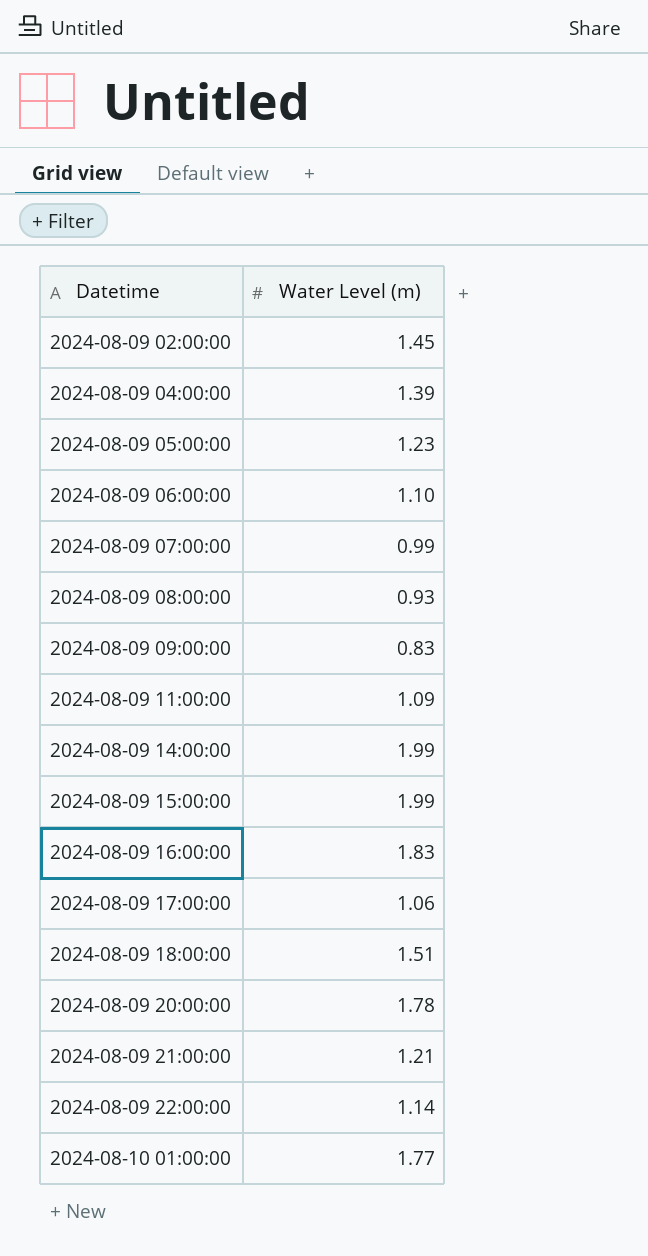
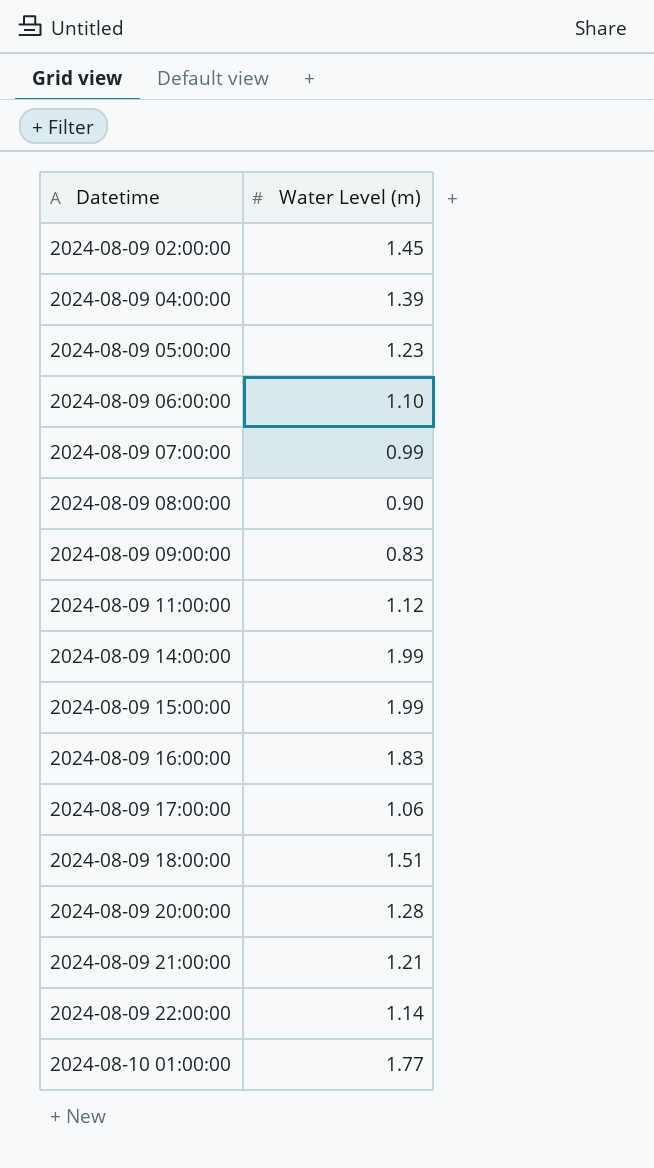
2024-08-09 08:00:00 | Water Level (m): 0.93 -> 0.90
2024-08-09 11:00:00 | Water Level (m): 1.09 -> 1.12
2024-08-09 20:00:00 | Water Level (m): 1.78 -> 1.28

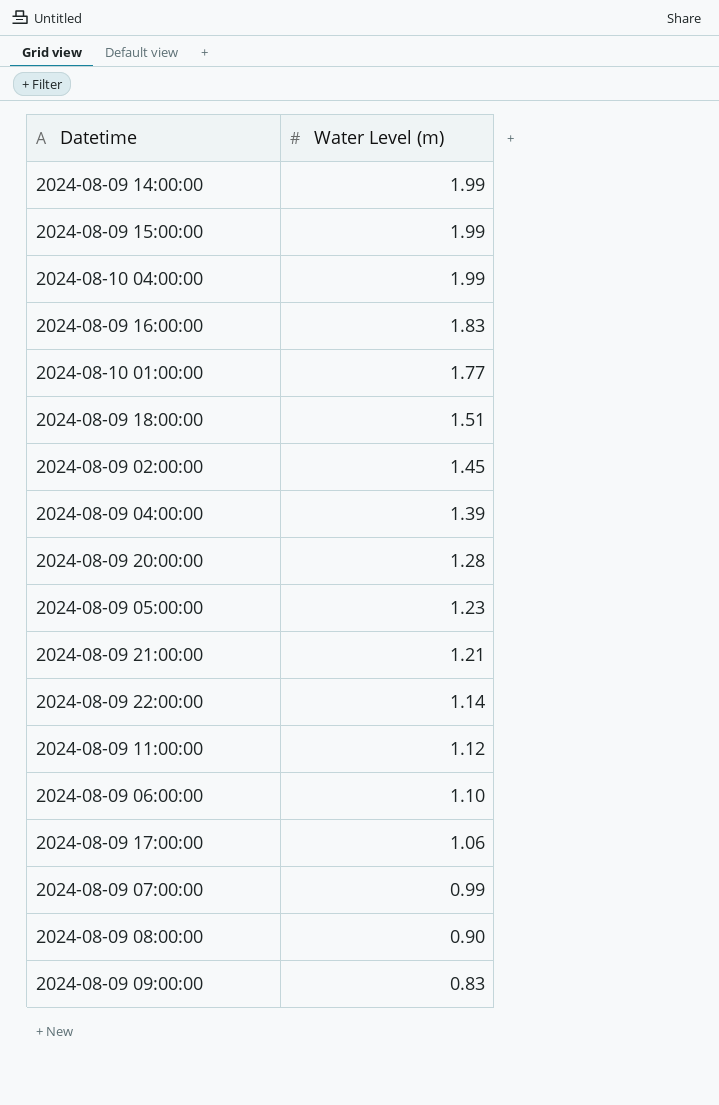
row order: Datetime ascending -> Water Level (m) descending
row 2024-08-10 04:00:00: none -> 1.99

